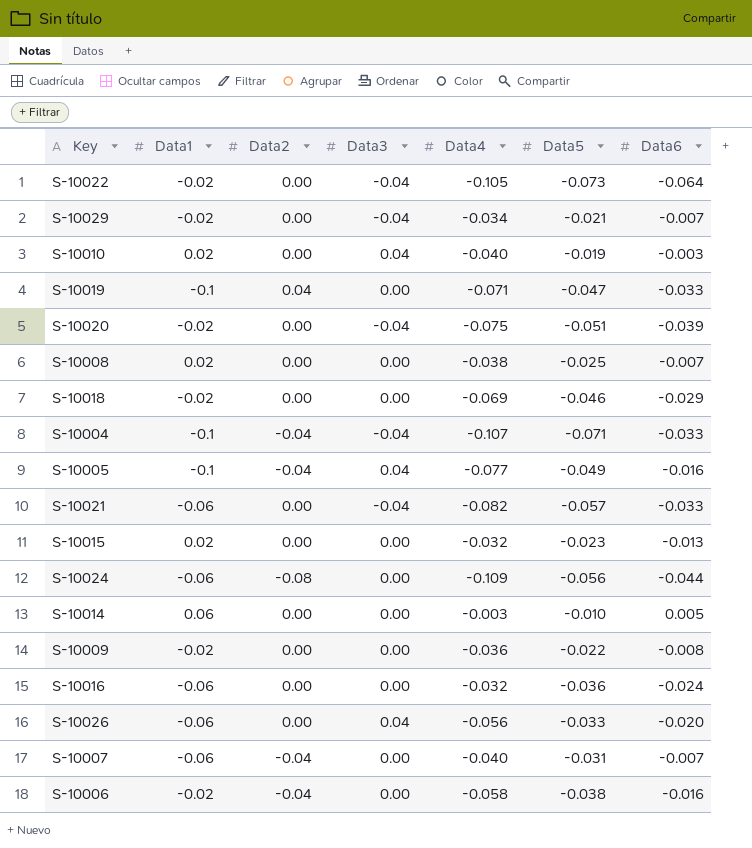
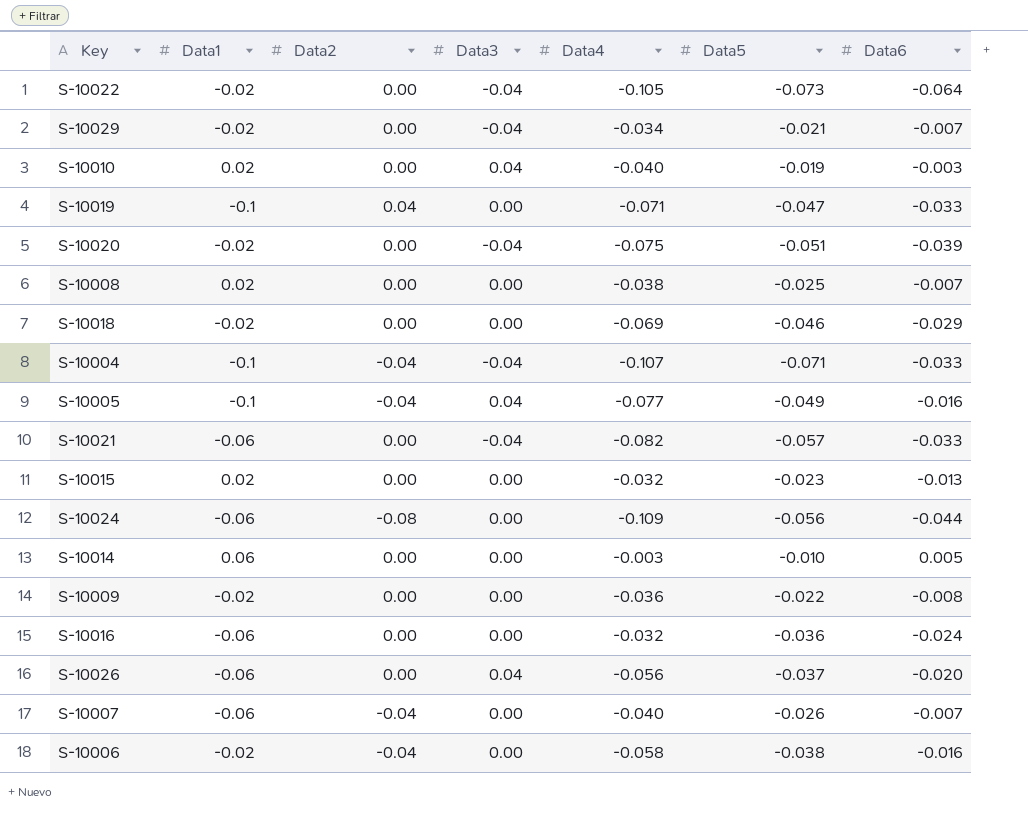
S-10026 | Data5: -0.033 -> -0.037
S-10007 | Data5: -0.031 -> -0.026

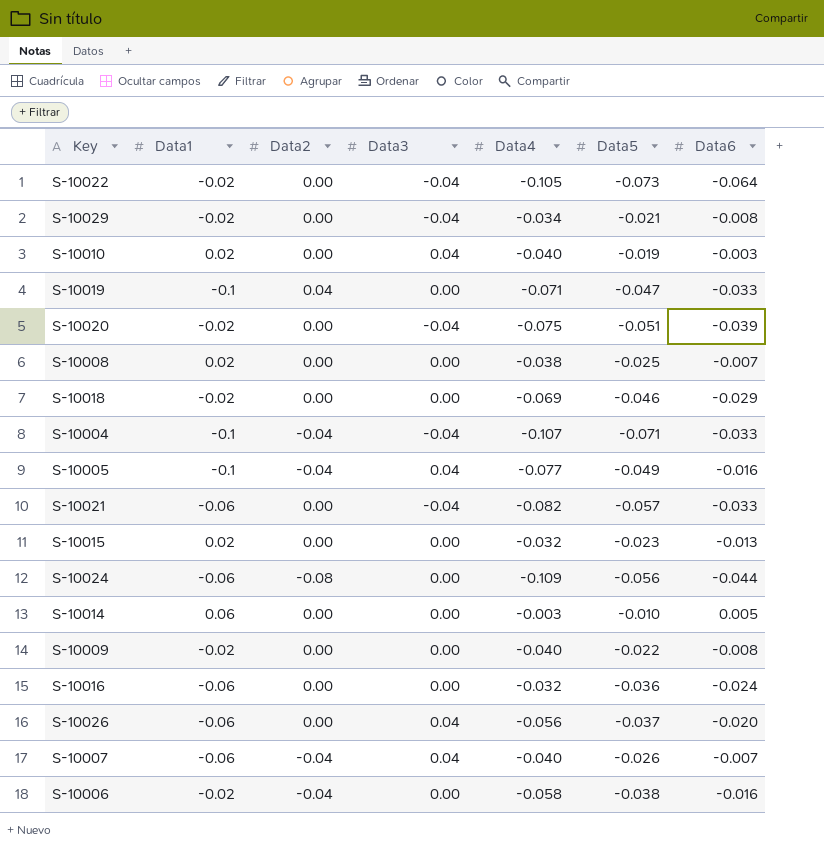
S-10029 | Data6: -0.007 -> -0.008
S-10009 | Data4: -0.036 -> -0.040
S-10007 | Data3: 0.00 -> 0.04

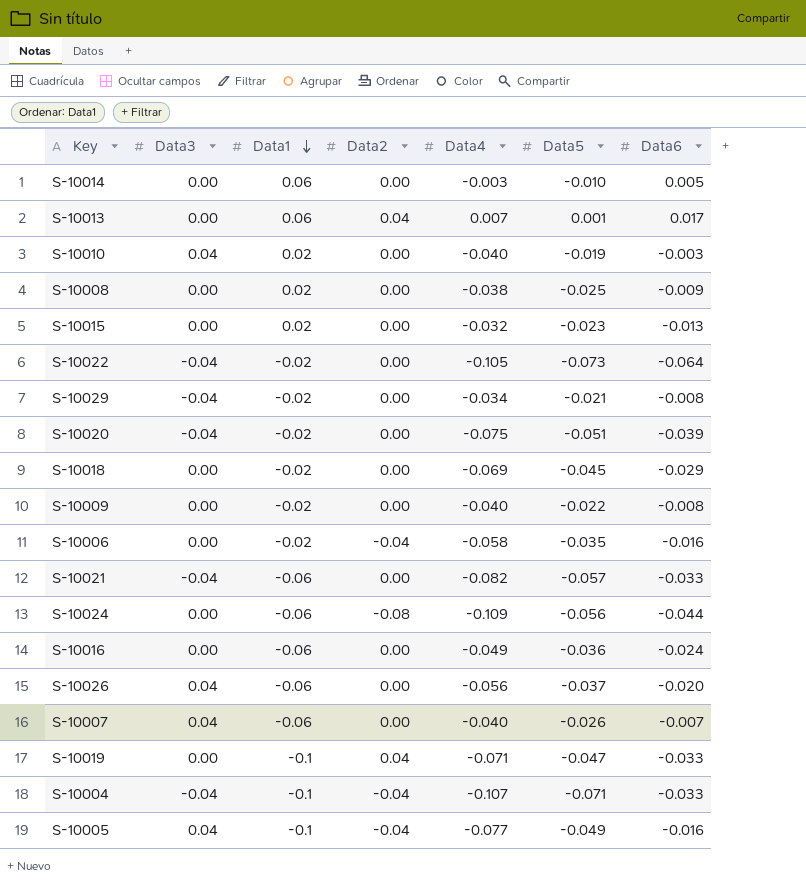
row order: none -> Data1 descending
column Data3 | position: 4 -> 2
row S-10013: none -> 0.00 | 0.06 | 0.04 | 0.007 | 0.001 | 0.017
S-10008 | Data6: -0.007 -> -0.009
S-10018 | Data5: -0.046 -> -0.045
S-10006 | Data5: -0.038 -> -0.035
S-10016 | Data4: -0.032 -> -0.049
S-10007 | Data2: -0.04 -> 0.00

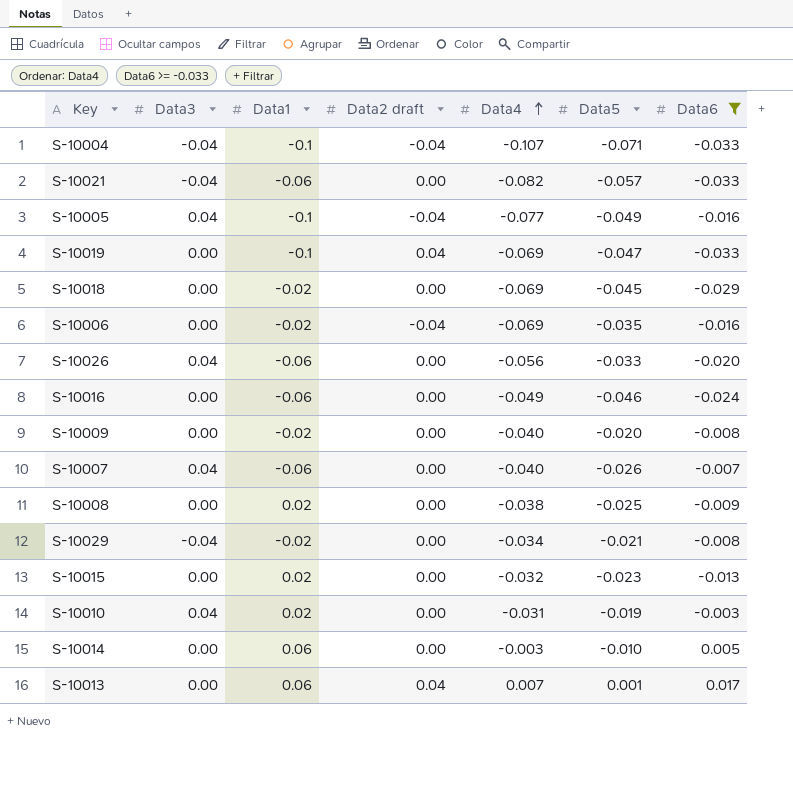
filter: none -> Data6 >= -0.033
row order: Data1 descending -> Data4 ascending
column name: Data2 -> Data2 draft
S-10019 | Data4: -0.071 -> -0.069
S-10006 | Data4: -0.058 -> -0.069
S-10026 | Data5: -0.037 -> -0.033
S-10016 | Data5: -0.036 -> -0.046
S-10009 | Data5: -0.022 -> -0.020
S-10010 | Data4: -0.040 -> -0.031

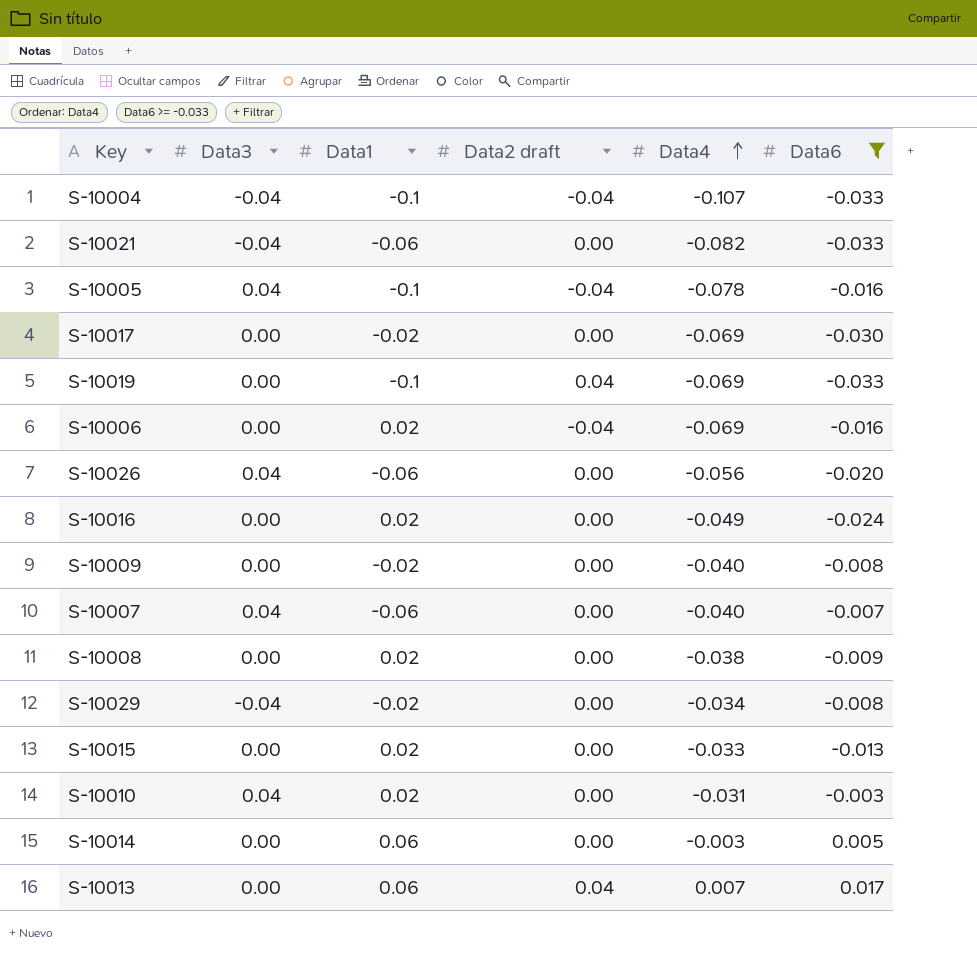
column Data5 | position: 6 -> none
row S-10018: 0.00 | -0.02 | 0.00 | -0.069 | -0.045 | -0.029 -> none
S-10005 | Data4: -0.077 -> -0.078
row S-10017: none -> 0.00 | -0.02 | 0.00 | -0.069 | -0.030
S-10006 | Data1: -0.02 -> 0.02
S-10016 | Data1: -0.06 -> 0.02
S-10015 | Data4: -0.032 -> -0.033

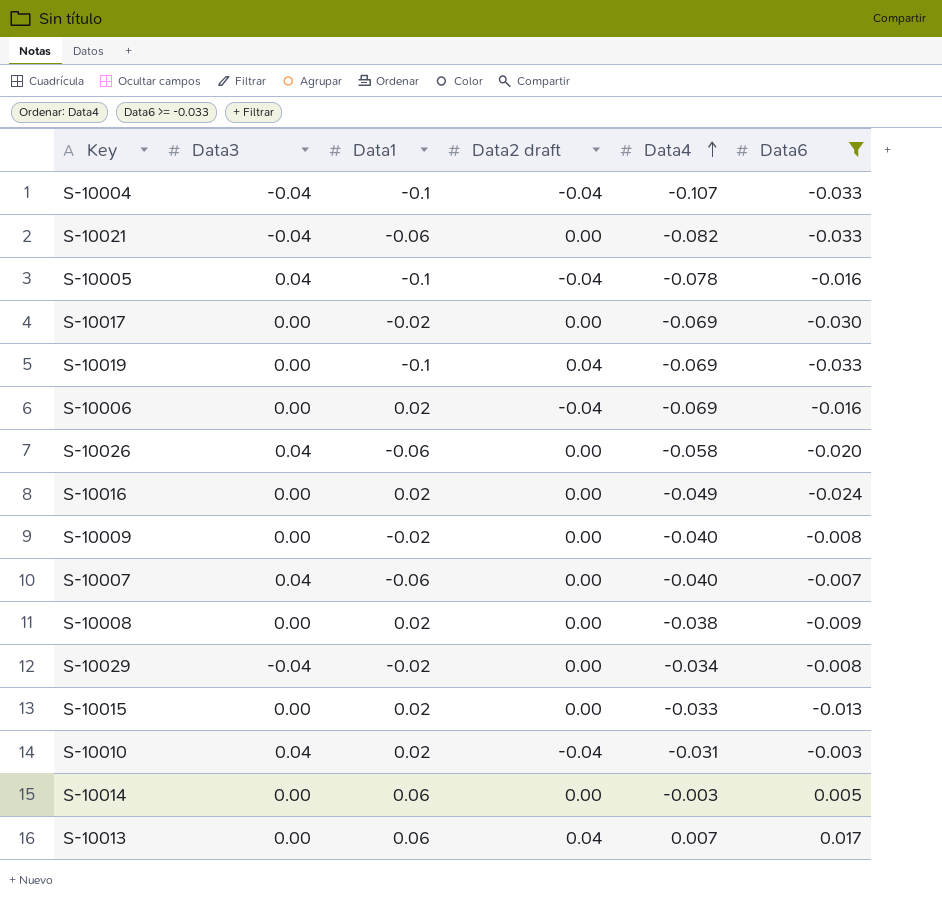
S-10026 | Data4: -0.056 -> -0.058
S-10010 | Data2 draft: 0.00 -> -0.04

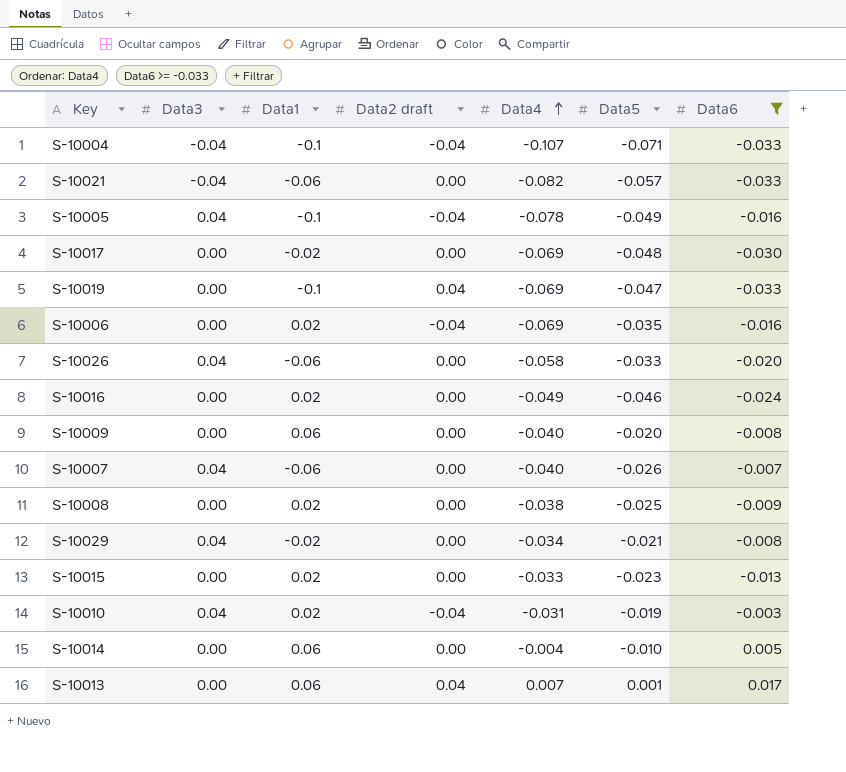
column Data5 | position: none -> 6
S-10009 | Data1: -0.02 -> 0.06
S-10029 | Data3: -0.04 -> 0.04
S-10014 | Data4: -0.003 -> -0.004

